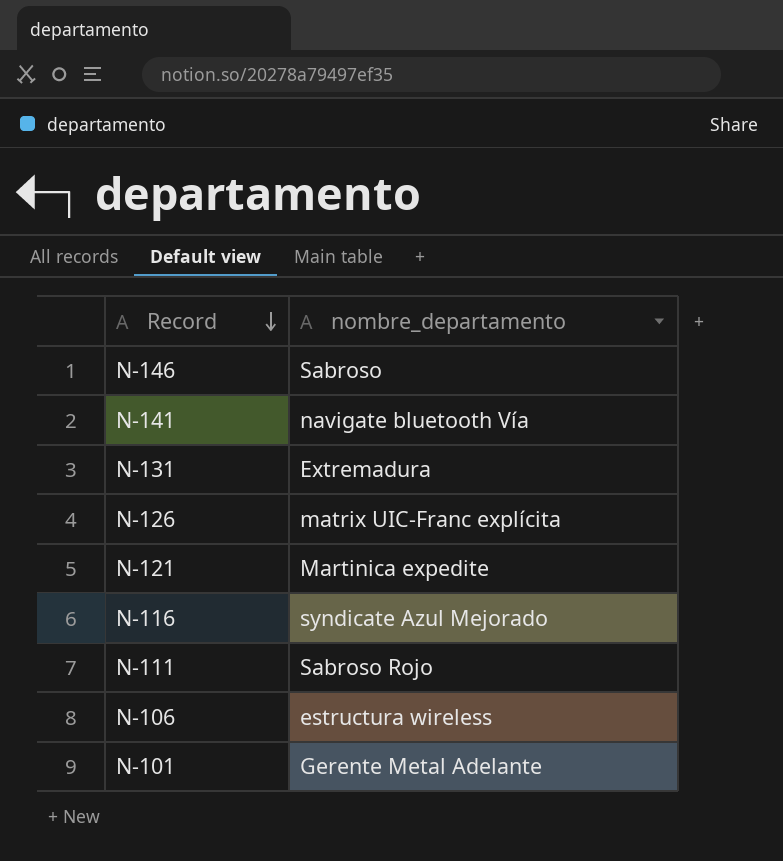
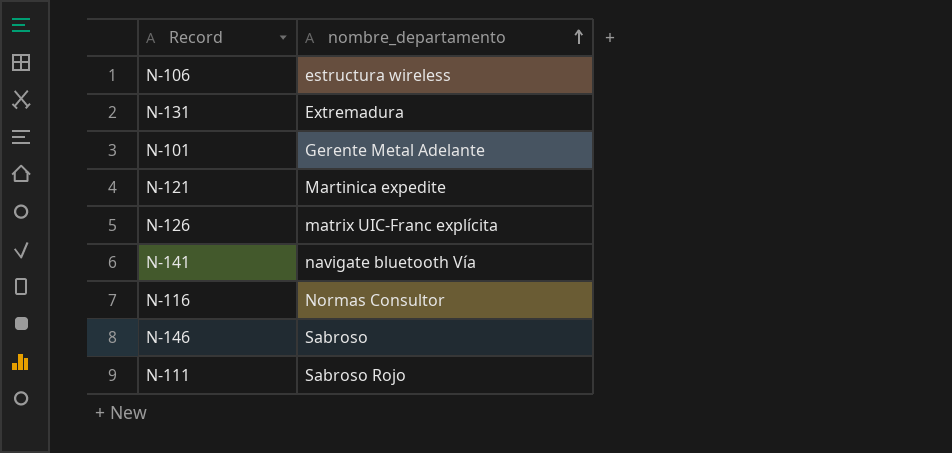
row order: Record descending -> nombre_departamento ascending
N-116 | nombre_departamento: syndicate Azul Mejorado -> Normas Consultor

